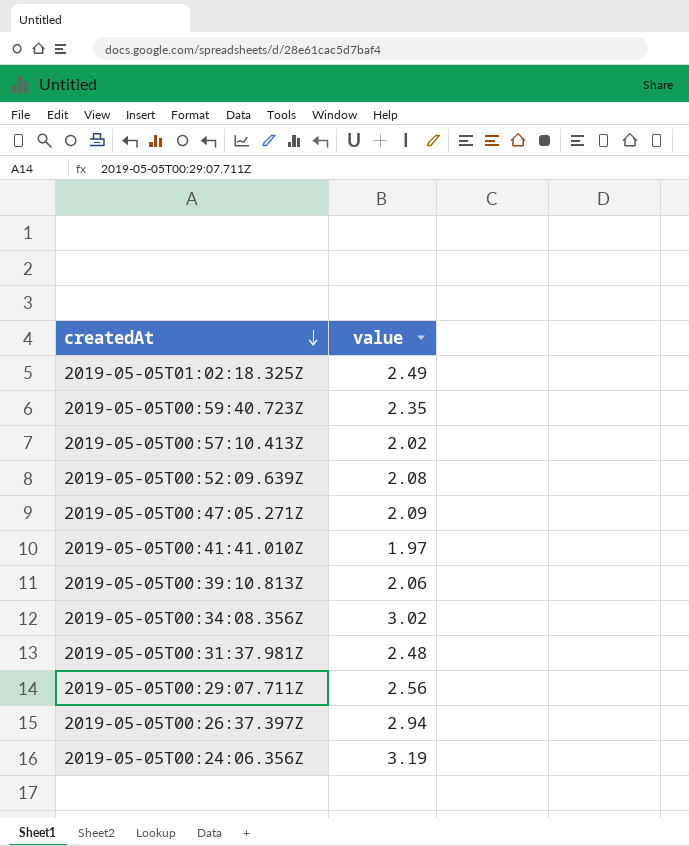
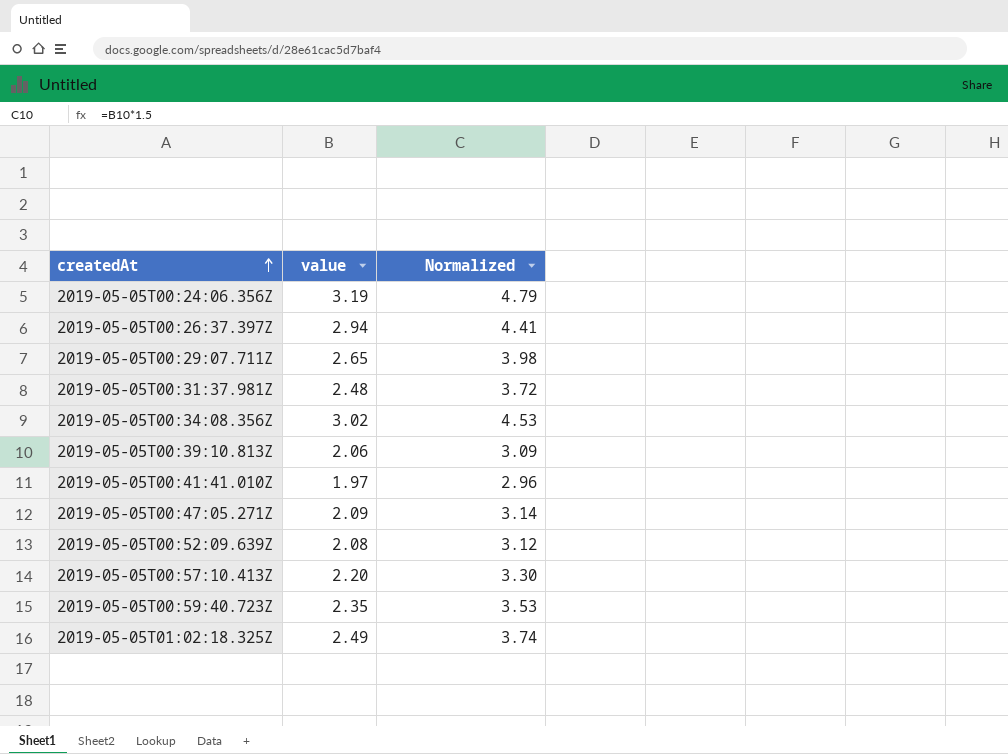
row order: createdAt descending -> createdAt ascending
column Normalized | formula: none -> [value] * 1.5
2019-05-05T00:29:07.711Z | value: 2.56 -> 2.65
2019-05-05T00:57:10.413Z | value: 2.02 -> 2.20

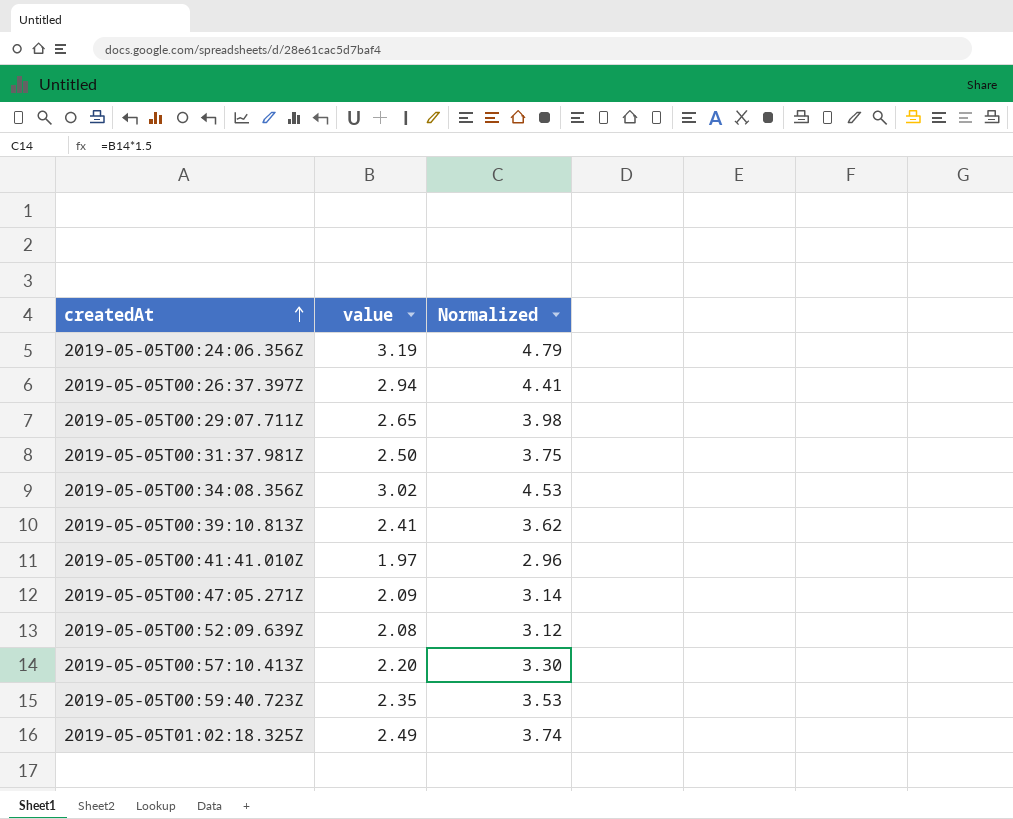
2019-05-05T00:31:37.981Z | value: 2.48 -> 2.50
2019-05-05T00:31:37.981Z | Normalized: 3.72 -> 3.75
2019-05-05T00:39:10.813Z | value: 2.06 -> 2.41
2019-05-05T00:39:10.813Z | Normalized: 3.09 -> 3.62

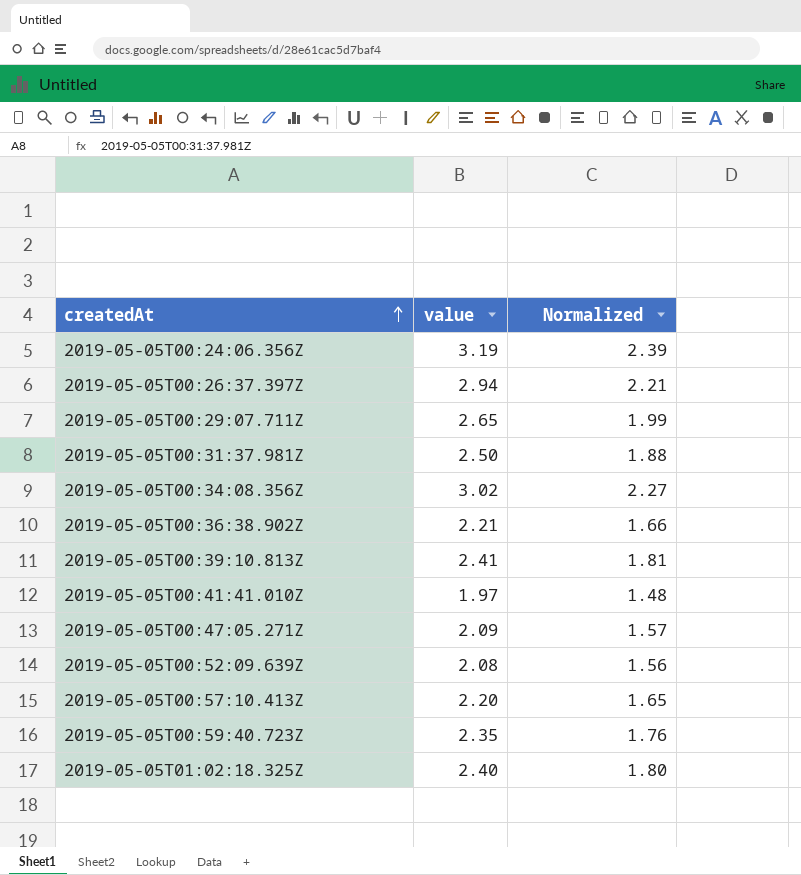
column Normalized | formula: [value] * 1.5 -> [value] * 0.75
row 2019-05-05T00:36:38.902Z: none -> 2.21 | 1.66
2019-05-05T01:02:18.325Z | value: 2.49 -> 2.40

